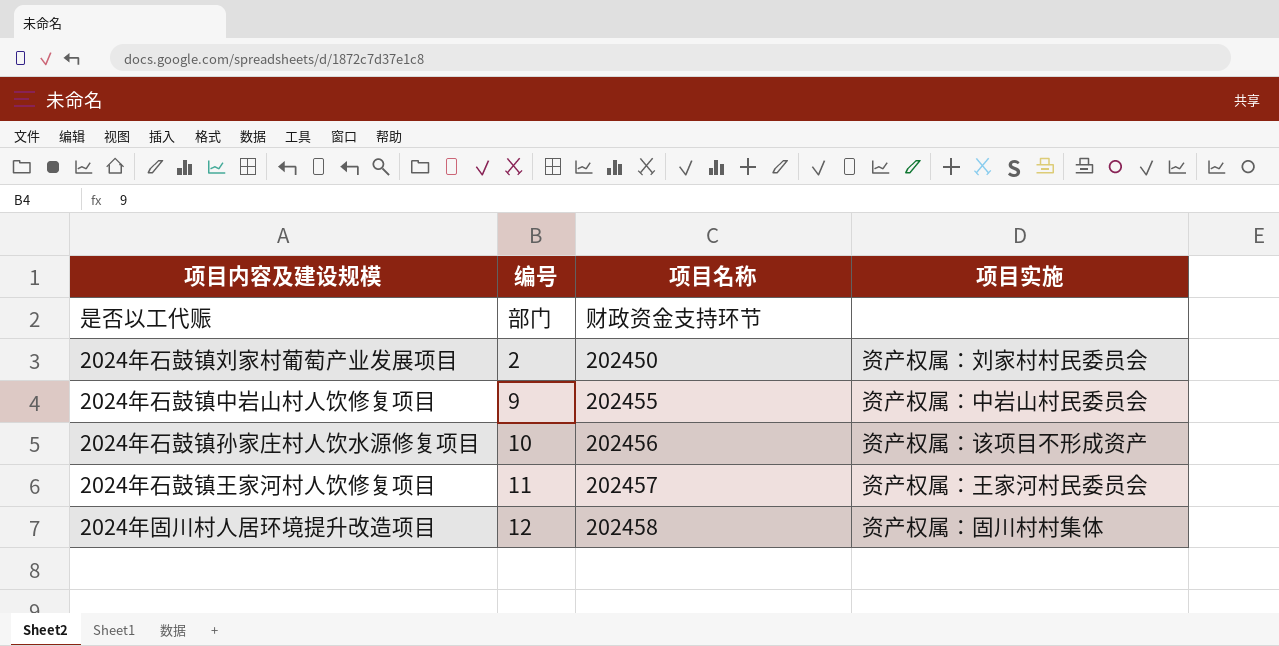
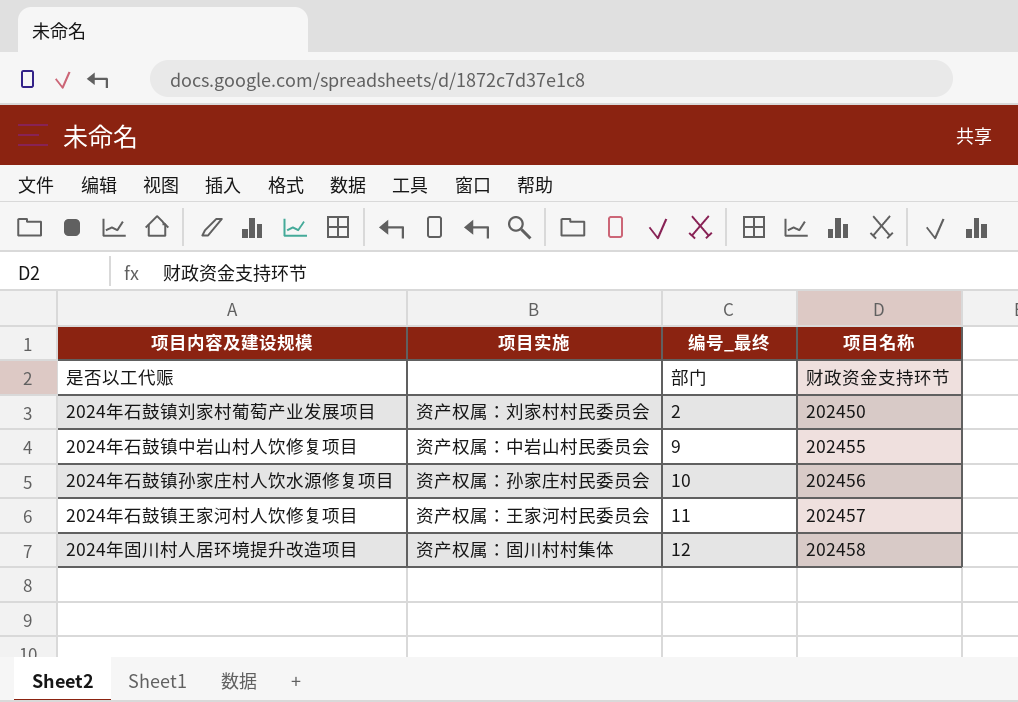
column 项目实施 | position: 4 -> 2
column name: 编号 -> 编号_最终
2024年石鼓镇孙家庄村人饮水源修复项目 | 项目实施: 资产权属：该项目不形成资产 -> 资产权属：孙家庄村民委员会

